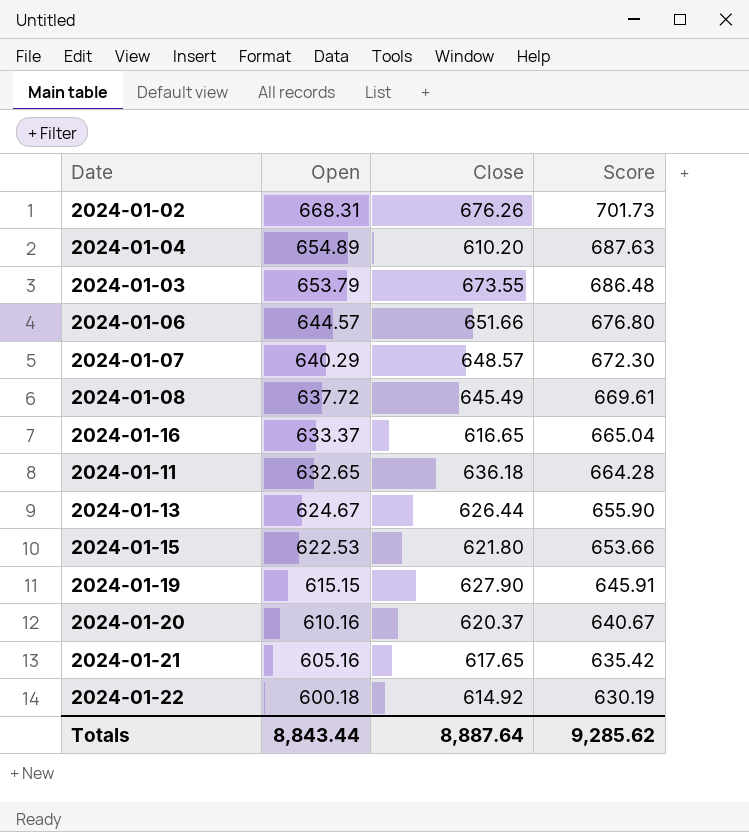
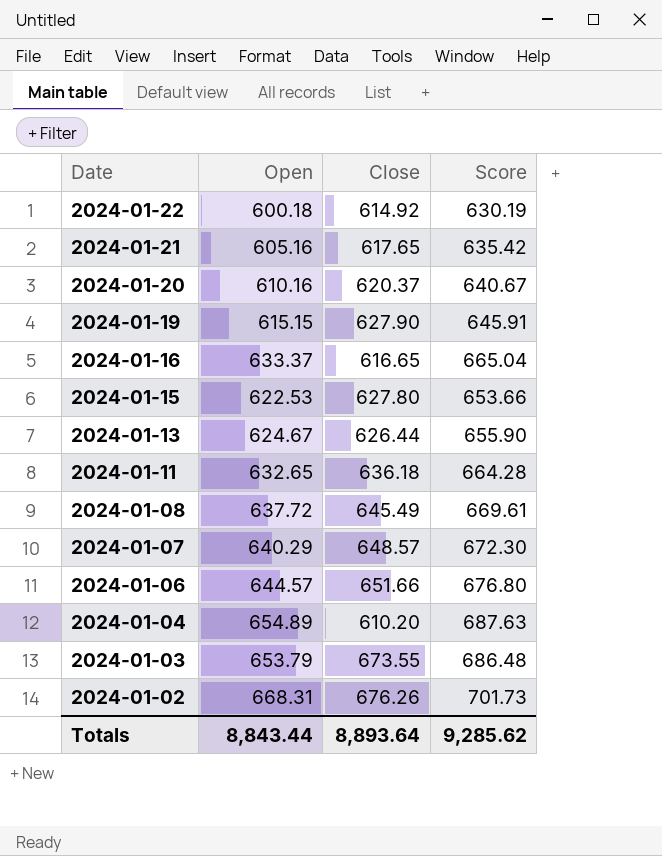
row order: Open descending -> Date descending
2024-01-15 | Close: 621.80 -> 627.80
Totals | Close: 8,887.64 -> 8,893.64

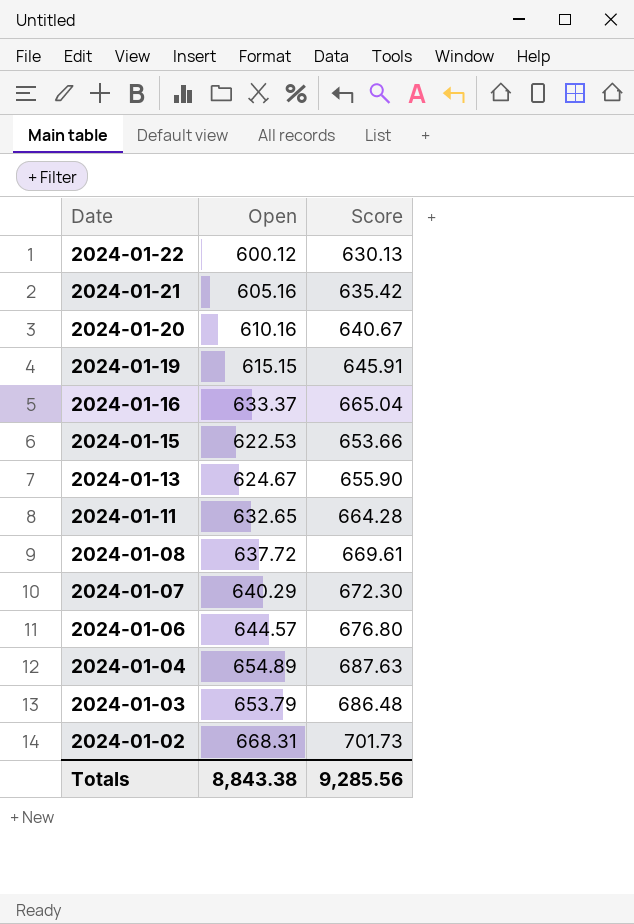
column Close | position: 3 -> none
2024-01-22 | Open: 600.18 -> 600.12
2024-01-22 | Score: 630.19 -> 630.13
Totals | Open: 8,843.44 -> 8,843.38
Totals | Score: 9,285.62 -> 9,285.56

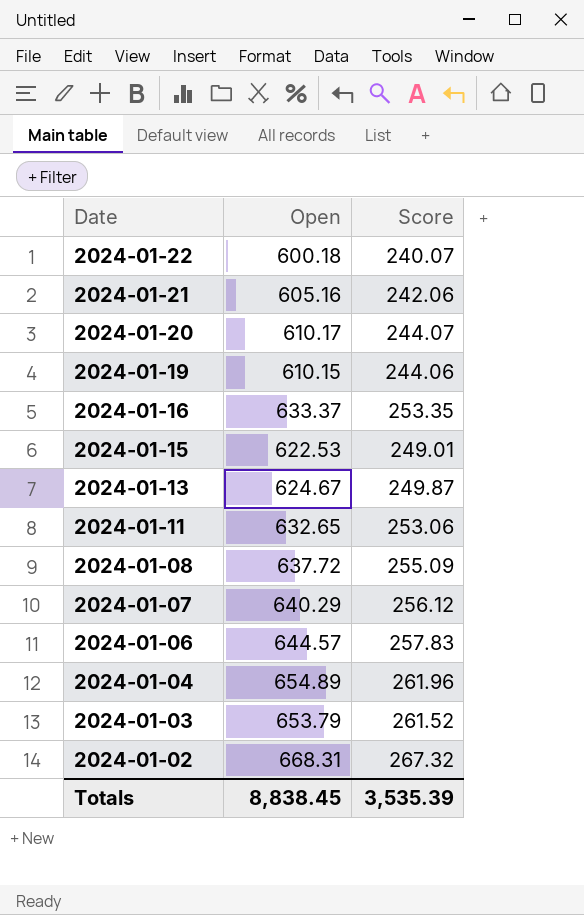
column Score | formula: [Open] * 1.05 -> [Open] * 0.4
2024-01-22 | Open: 600.12 -> 600.18
2024-01-20 | Open: 610.16 -> 610.17
2024-01-19 | Open: 615.15 -> 610.15
Totals | Open: 8,843.38 -> 8,838.45
Totals | Score: 9,285.56 -> 3,535.39

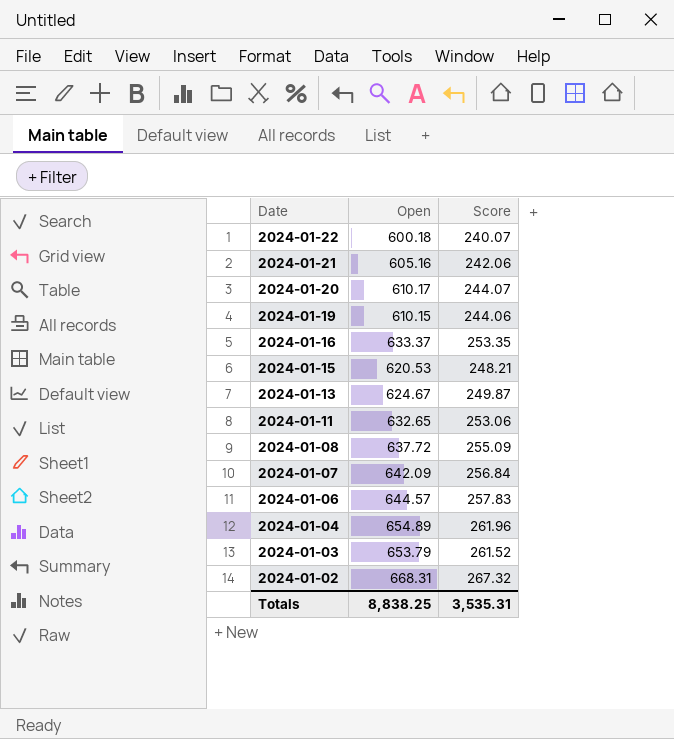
2024-01-15 | Open: 622.53 -> 620.53
2024-01-15 | Score: 249.01 -> 248.21
2024-01-07 | Open: 640.29 -> 642.09
2024-01-07 | Score: 256.12 -> 256.84
Totals | Open: 8,838.45 -> 8,838.25
Totals | Score: 3,535.39 -> 3,535.31

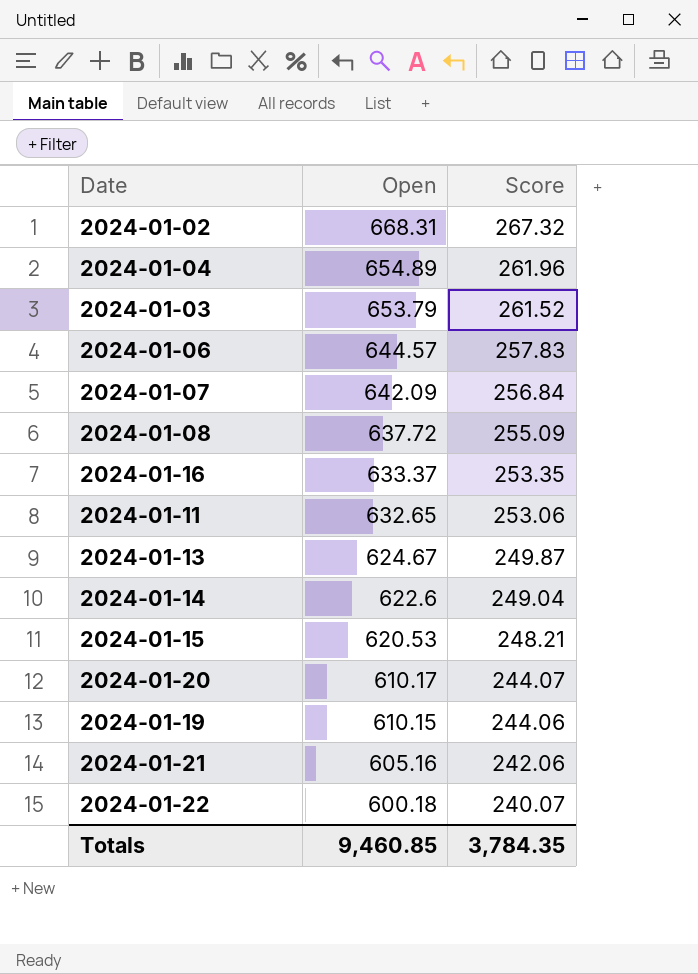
row order: Date descending -> Open descending
row 2024-01-14: none -> 622.6 | 249.04
Totals | Open: 8,838.25 -> 9,460.85
Totals | Score: 3,535.31 -> 3,784.35

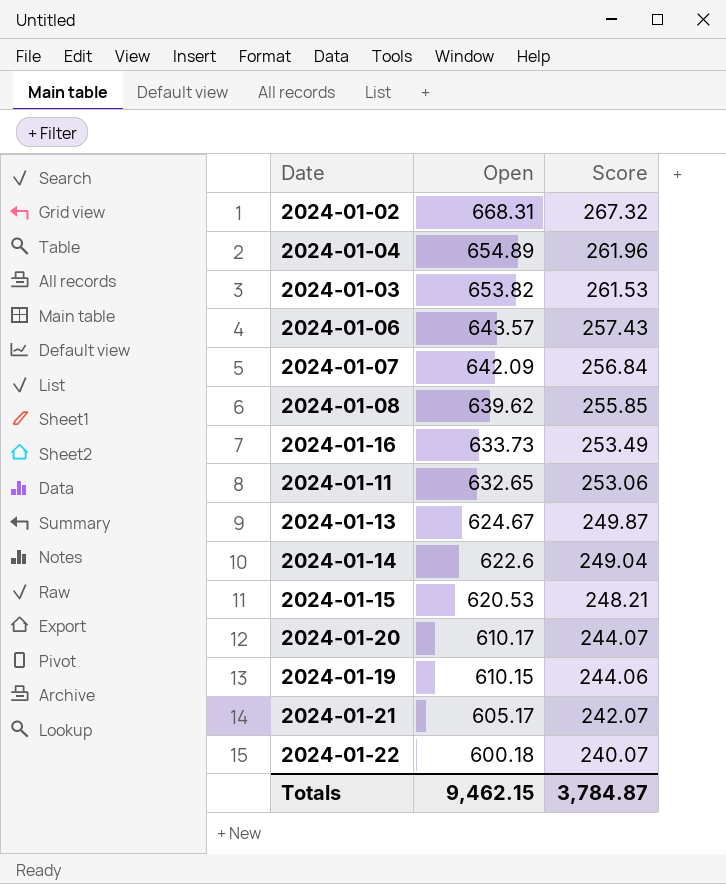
2024-01-03 | Open: 653.79 -> 653.82
2024-01-03 | Score: 261.52 -> 261.53
2024-01-06 | Open: 644.57 -> 643.57
2024-01-06 | Score: 257.83 -> 257.43
2024-01-08 | Open: 637.72 -> 639.62
2024-01-08 | Score: 255.09 -> 255.85
2024-01-16 | Open: 633.37 -> 633.73
2024-01-16 | Score: 253.35 -> 253.49
2024-01-21 | Open: 605.16 -> 605.17
2024-01-21 | Score: 242.06 -> 242.07
Totals | Open: 9,460.85 -> 9,462.15
Totals | Score: 3,784.35 -> 3,784.87

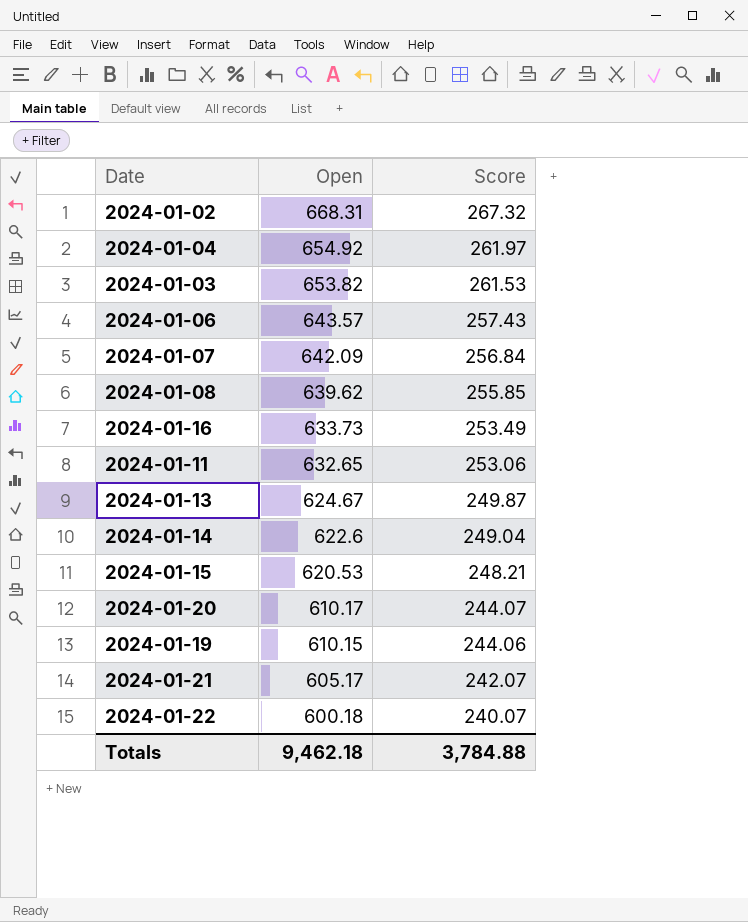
2024-01-04 | Open: 654.89 -> 654.92
2024-01-04 | Score: 261.96 -> 261.97
Totals | Open: 9,462.15 -> 9,462.18
Totals | Score: 3,784.87 -> 3,784.88

